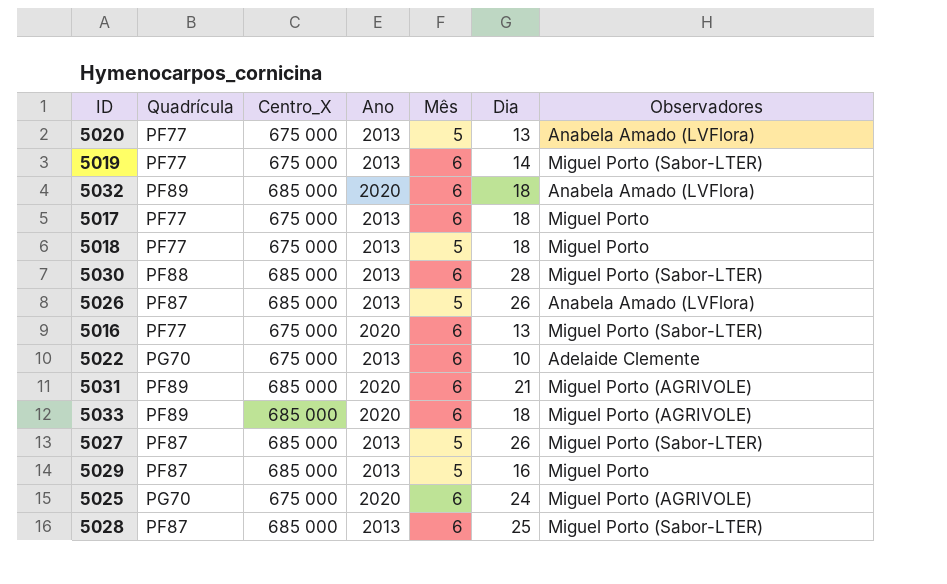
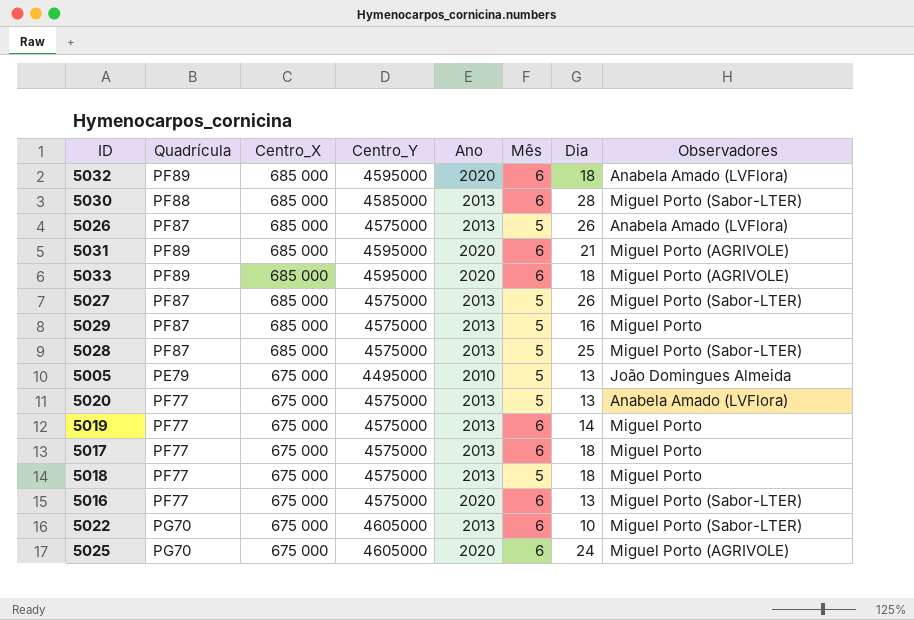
row order: none -> Centro_X descending
column Centro_Y | position: none -> 4
5028 | Mês: 6 -> 5
row 5005: none -> PE79 | 675 000 | 4495000 | 2010 | 5 | 13 | João Domingues Almeida
5019 | Observadores: Miguel Porto (Sabor-LTER) -> Miguel Porto
5022 | Observadores: Adelaide Clemente -> Miguel Porto (Sabor-LTER)

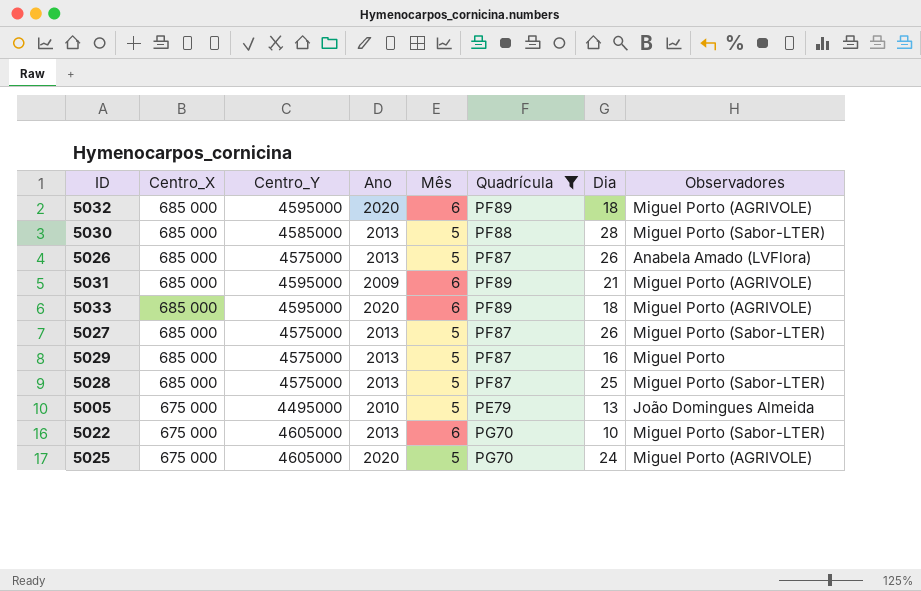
filter: none -> Quadrícula != PF77
column Quadrícula | position: 2 -> 6
5032 | Observadores: Anabela Amado (LVFlora) -> Miguel Porto (AGRIVOLE)
5030 | Mês: 6 -> 5
5031 | Ano: 2020 -> 2009
5025 | Mês: 6 -> 5

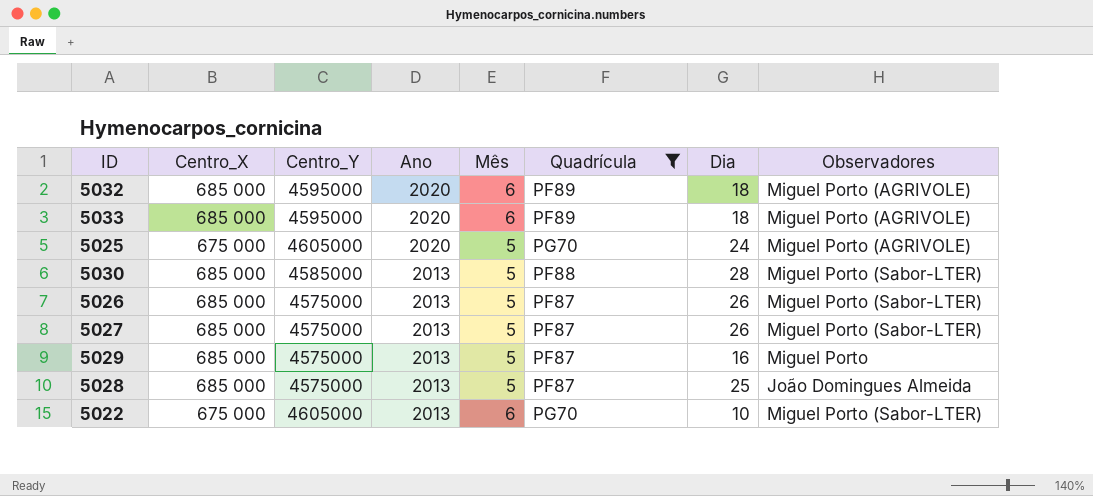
row order: Centro_X descending -> Ano descending
row 5031: 685 000 | 4595000 | 2009 | 6 | PF89 | 21 | Miguel Porto (AGRIVOLE) -> none
row 5005: 675 000 | 4495000 | 2010 | 5 | PE79 | 13 | João Domingues Almeida -> none
5026 | Observadores: Anabela Amado (LVFlora) -> Miguel Porto (Sabor-LTER)
5028 | Observadores: Miguel Porto (Sabor-LTER) -> João Domingues Almeida

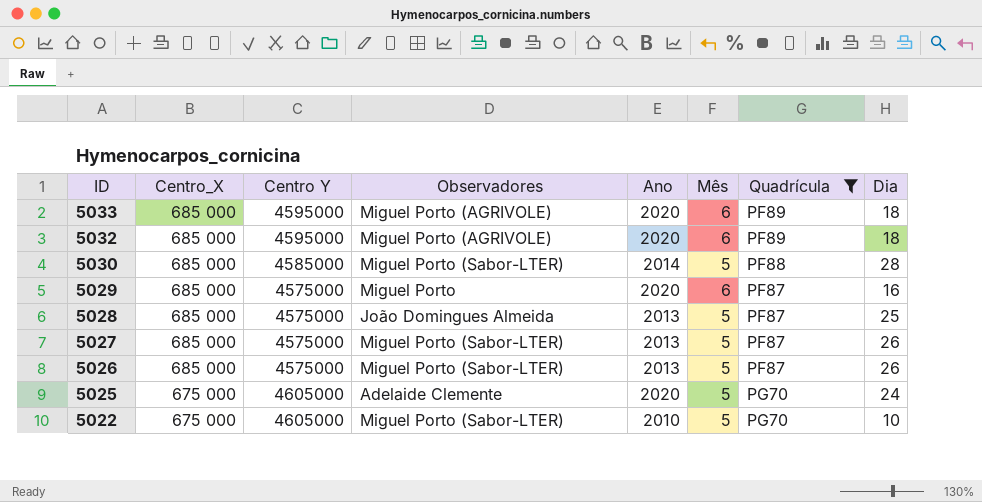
row order: Ano descending -> ID descending
column name: Centro_Y -> Centro Y
column Observadores | position: 8 -> 4
5030 | Ano: 2013 -> 2014
5029 | Ano: 2013 -> 2020
5029 | Mês: 5 -> 6
5025 | Observadores: Miguel Porto (AGRIVOLE) -> Adelaide Clemente
5022 | Ano: 2013 -> 2010
5022 | Mês: 6 -> 5

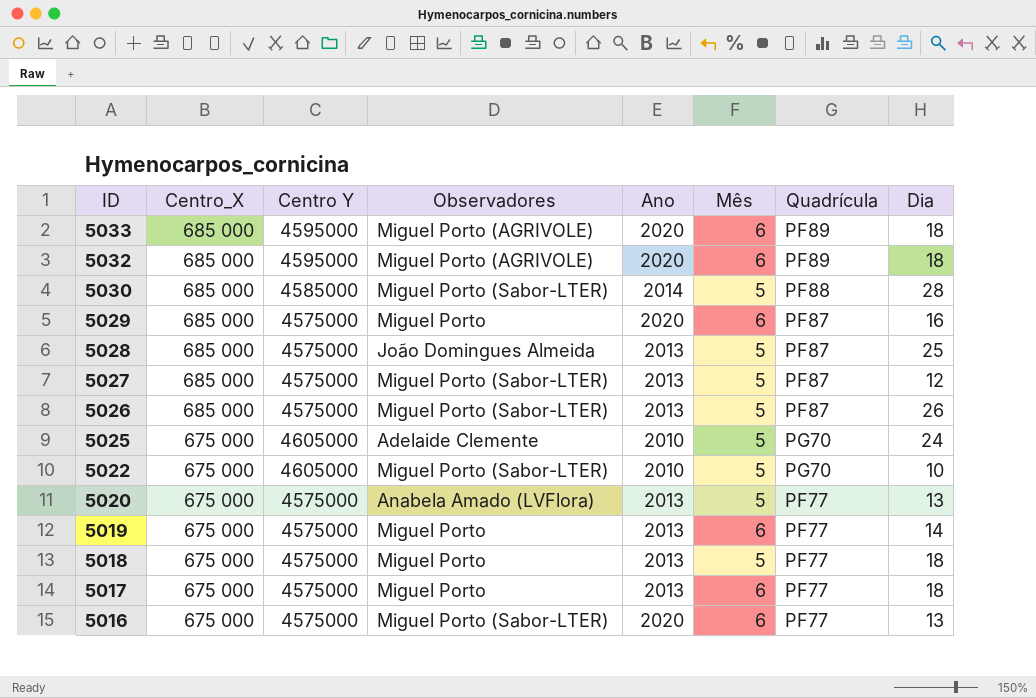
filter: Quadrícula != PF77 -> none
5027 | Dia: 26 -> 12
5025 | Ano: 2020 -> 2010

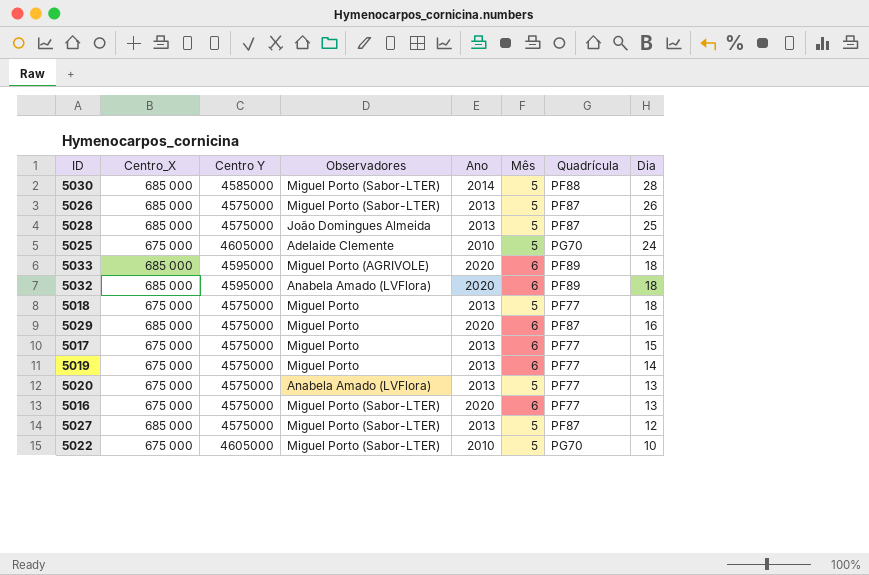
row order: ID descending -> Dia descending
5032 | Observadores: Miguel Porto (AGRIVOLE) -> Anabela Amado (LVFlora)
5017 | Dia: 18 -> 15

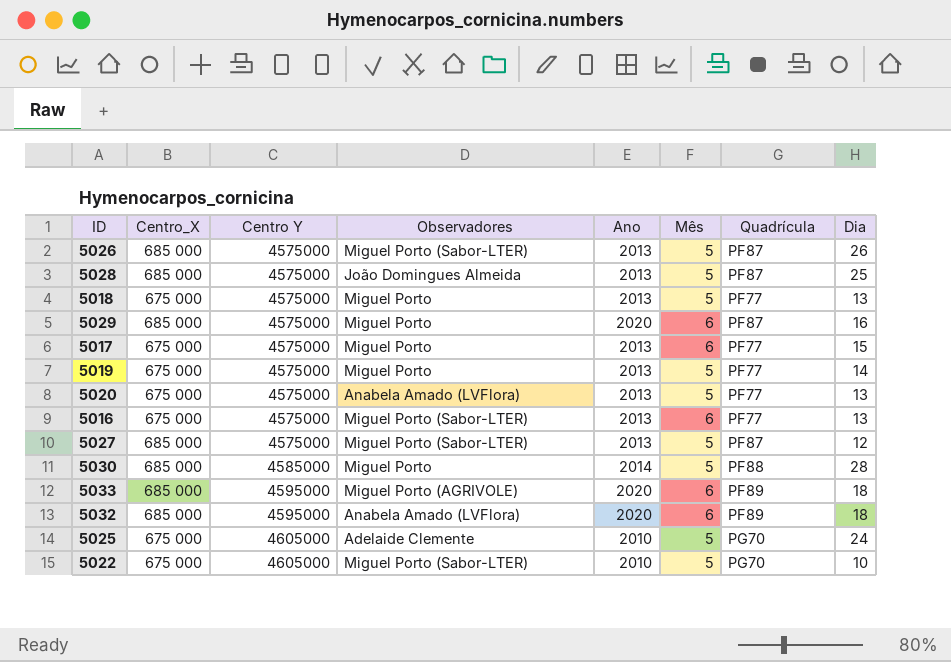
row order: Dia descending -> Centro Y ascending
5018 | Dia: 18 -> 13
5019 | Mês: 6 -> 5
5016 | Ano: 2020 -> 2013
5030 | Observadores: Miguel Porto (Sabor-LTER) -> Miguel Porto

